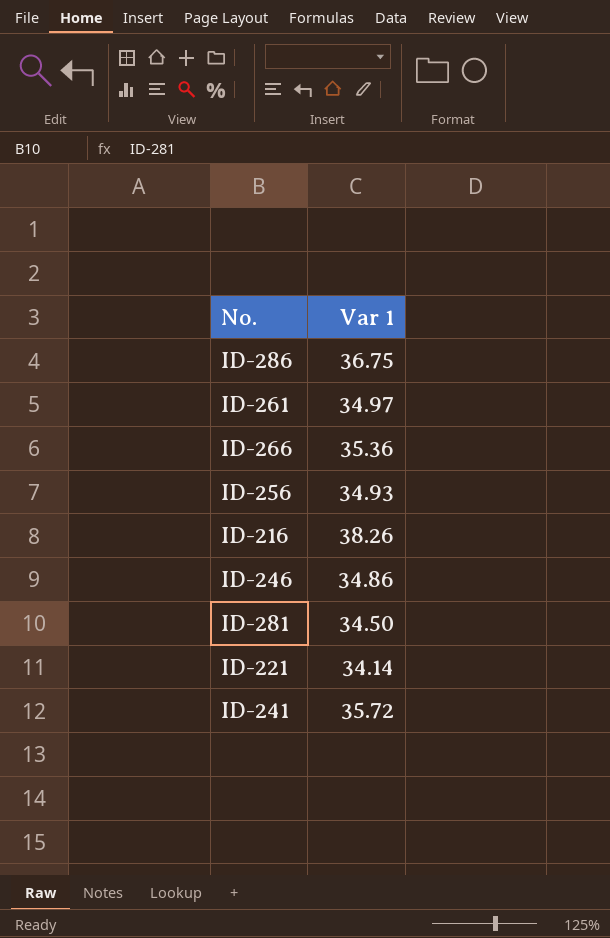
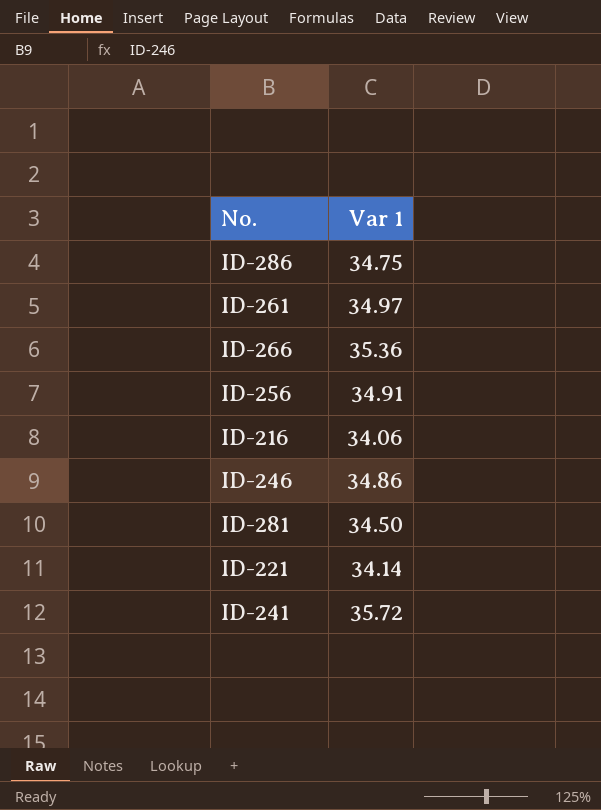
ID-286 | Var 1: 36.75 -> 34.75
ID-256 | Var 1: 34.93 -> 34.91
ID-216 | Var 1: 38.26 -> 34.06

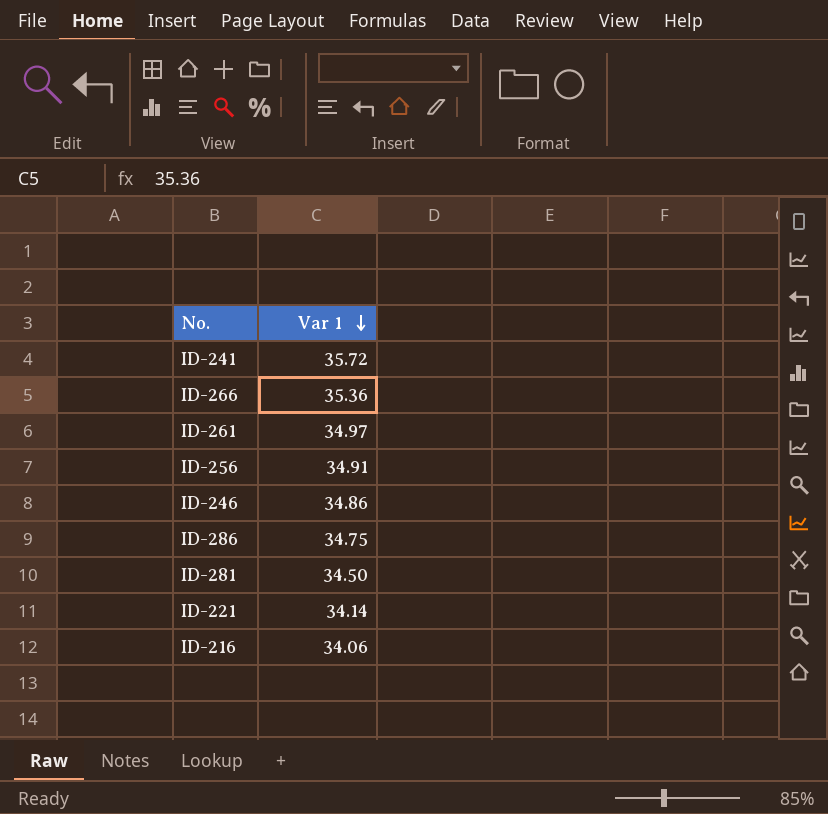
row order: none -> Var 1 descending

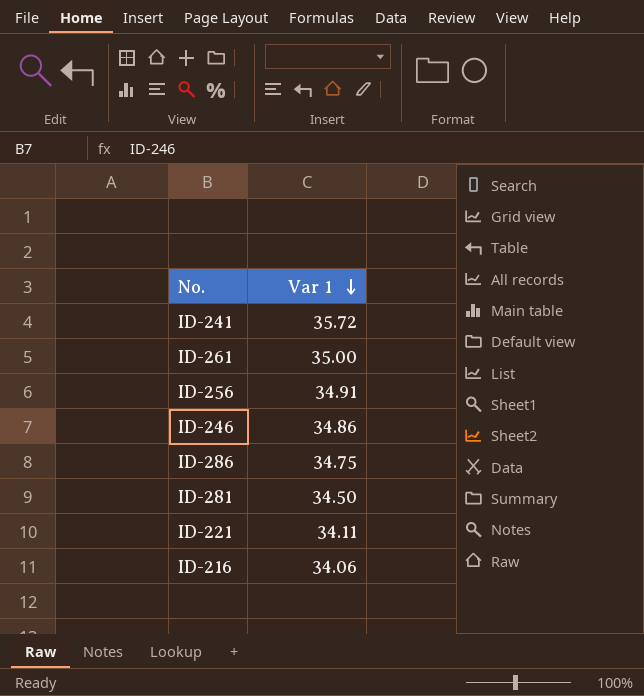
row ID-266: 35.36 -> none
ID-261 | Var 1: 34.97 -> 35.00
ID-221 | Var 1: 34.14 -> 34.11

